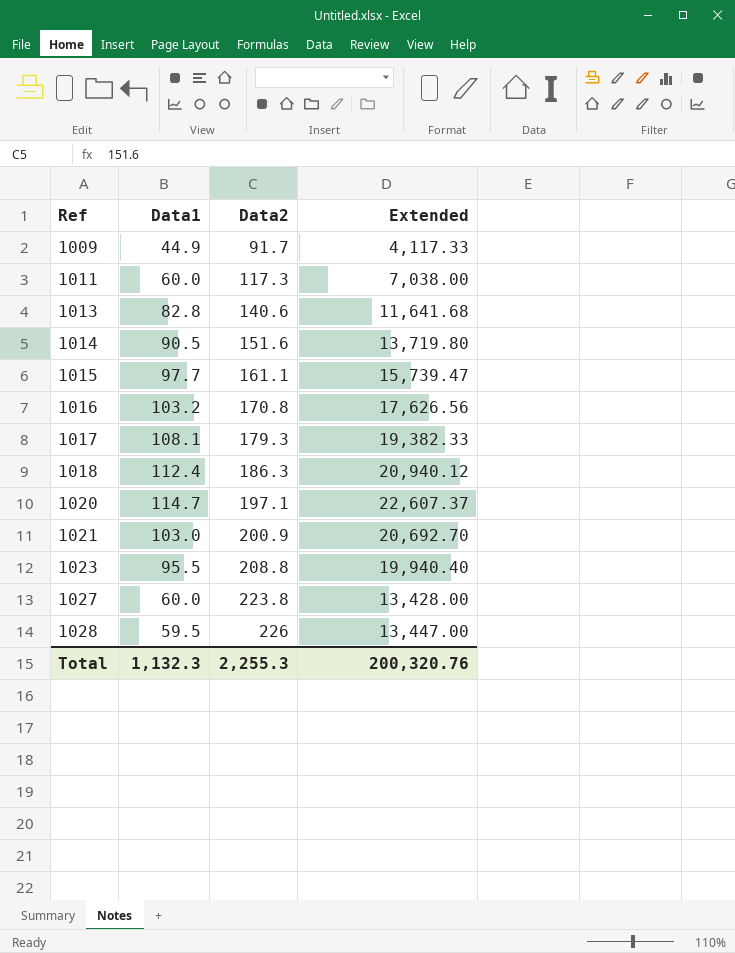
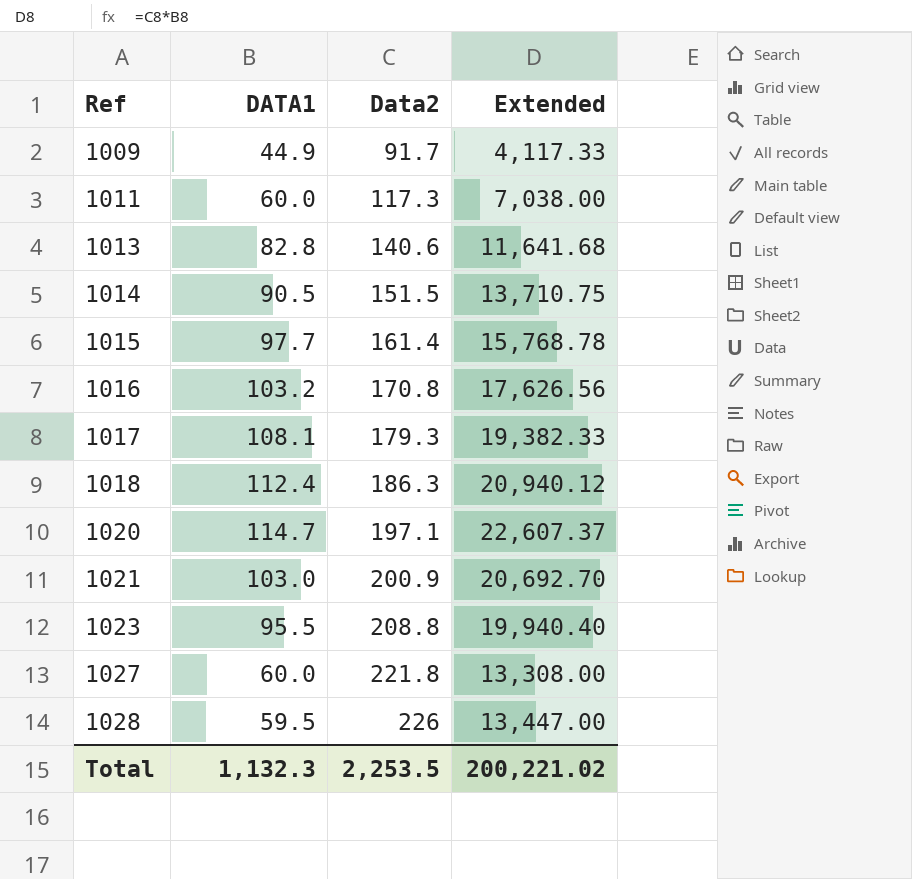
column name: Data1 -> DATA1
1014 | Data2: 151.6 -> 151.5
1014 | Extended: 13,719.80 -> 13,710.75
1015 | Data2: 161.1 -> 161.4
1015 | Extended: 15,739.47 -> 15,768.78
1027 | Data2: 223.8 -> 221.8
1027 | Extended: 13,428.00 -> 13,308.00
Total | Data2: 2,255.3 -> 2,253.5
Total | Extended: 200,320.76 -> 200,221.02

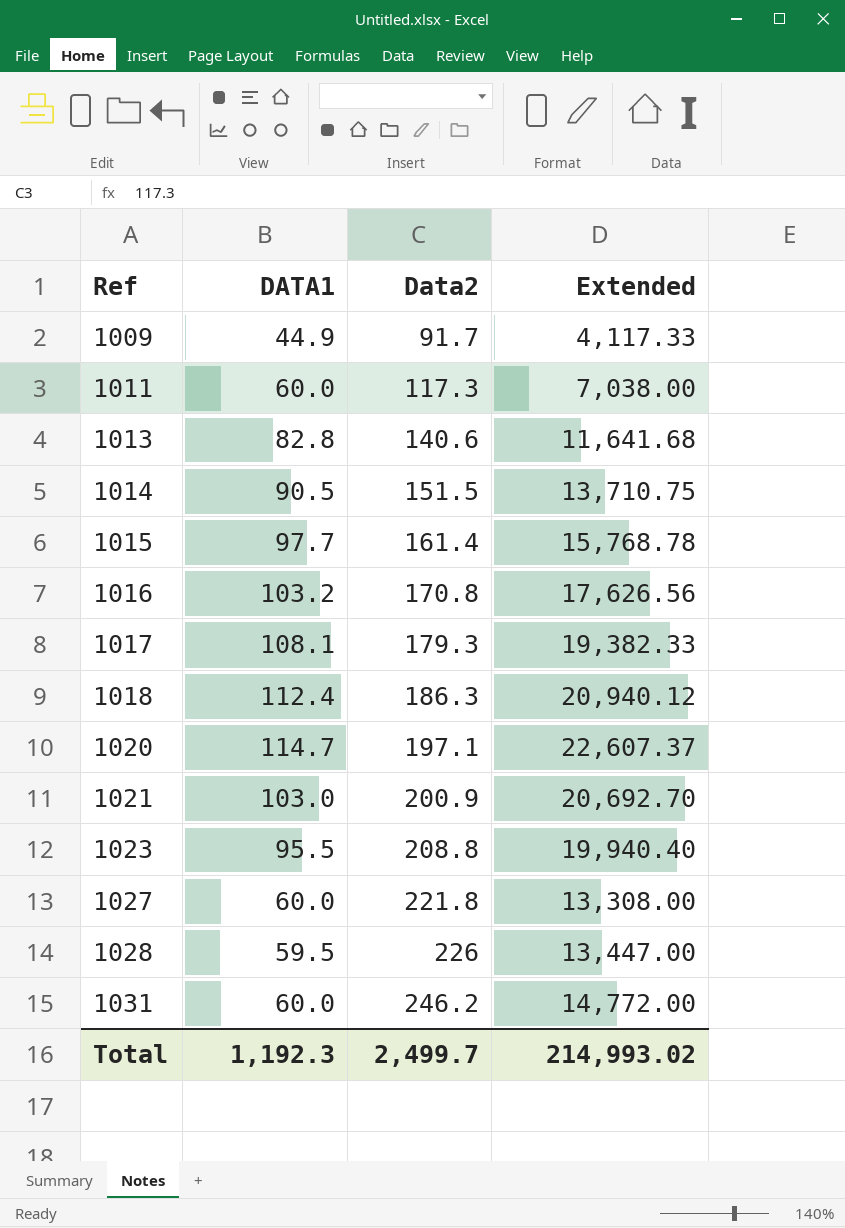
row 1031: none -> 60.0 | 246.2 | 14,772.00
Total | DATA1: 1,132.3 -> 1,192.3
Total | Data2: 2,253.5 -> 2,499.7
Total | Extended: 200,221.02 -> 214,993.02

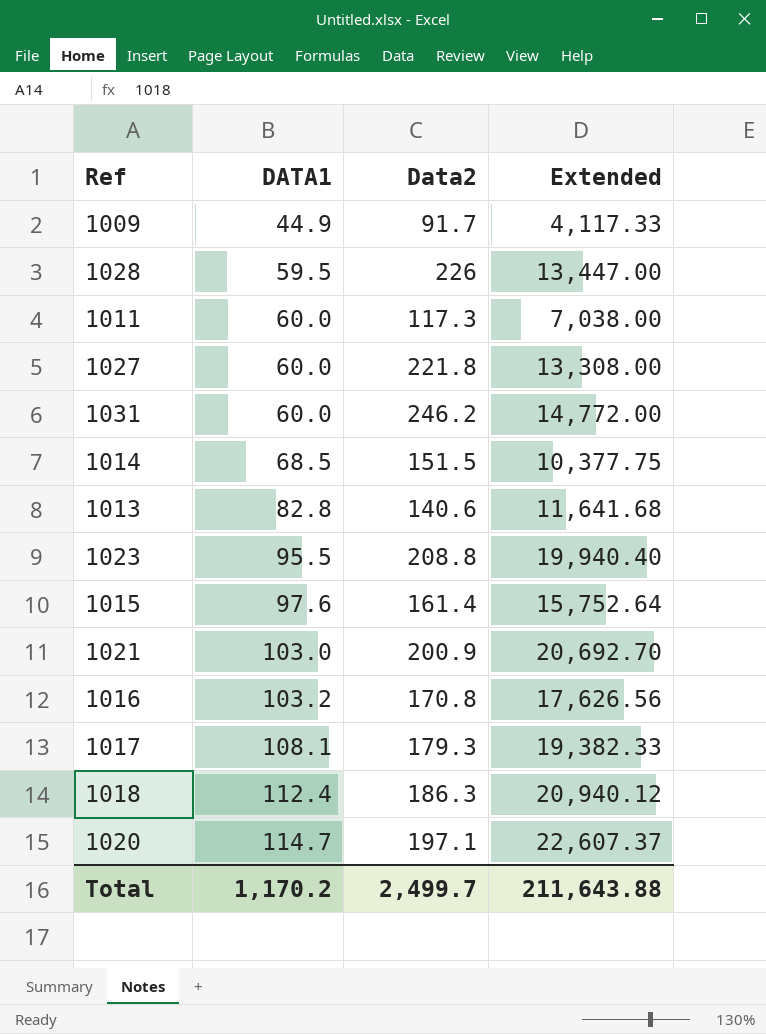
row order: Ref ascending -> DATA1 ascending
1014 | DATA1: 90.5 -> 68.5
1014 | Extended: 13,710.75 -> 10,377.75
1015 | DATA1: 97.7 -> 97.6
1015 | Extended: 15,768.78 -> 15,752.64
Total | DATA1: 1,192.3 -> 1,170.2
Total | Extended: 214,993.02 -> 211,643.88

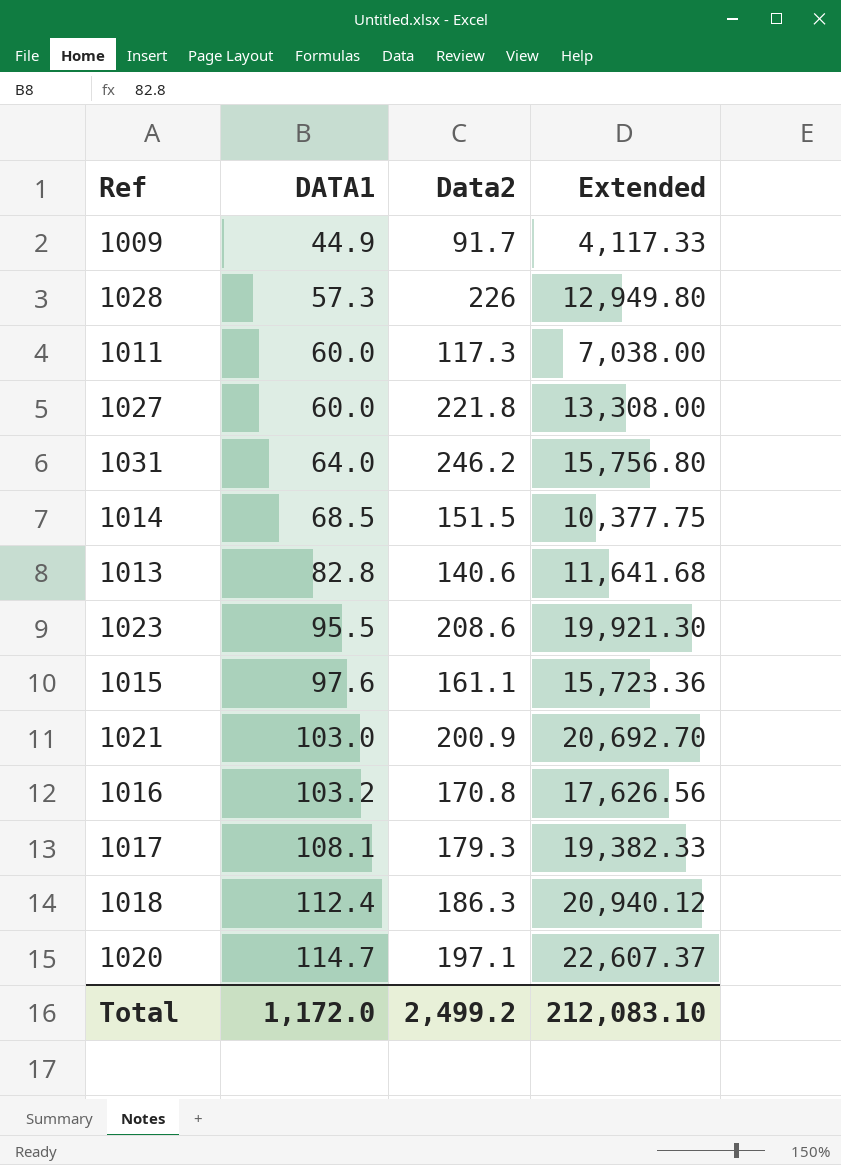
1028 | DATA1: 59.5 -> 57.3
1028 | Extended: 13,447.00 -> 12,949.80
1031 | DATA1: 60.0 -> 64.0
1031 | Extended: 14,772.00 -> 15,756.80
1023 | Data2: 208.8 -> 208.6
1023 | Extended: 19,940.40 -> 19,921.30
1015 | Data2: 161.4 -> 161.1
1015 | Extended: 15,752.64 -> 15,723.36
Total | DATA1: 1,170.2 -> 1,172.0
Total | Data2: 2,499.7 -> 2,499.2
Total | Extended: 211,643.88 -> 212,083.10

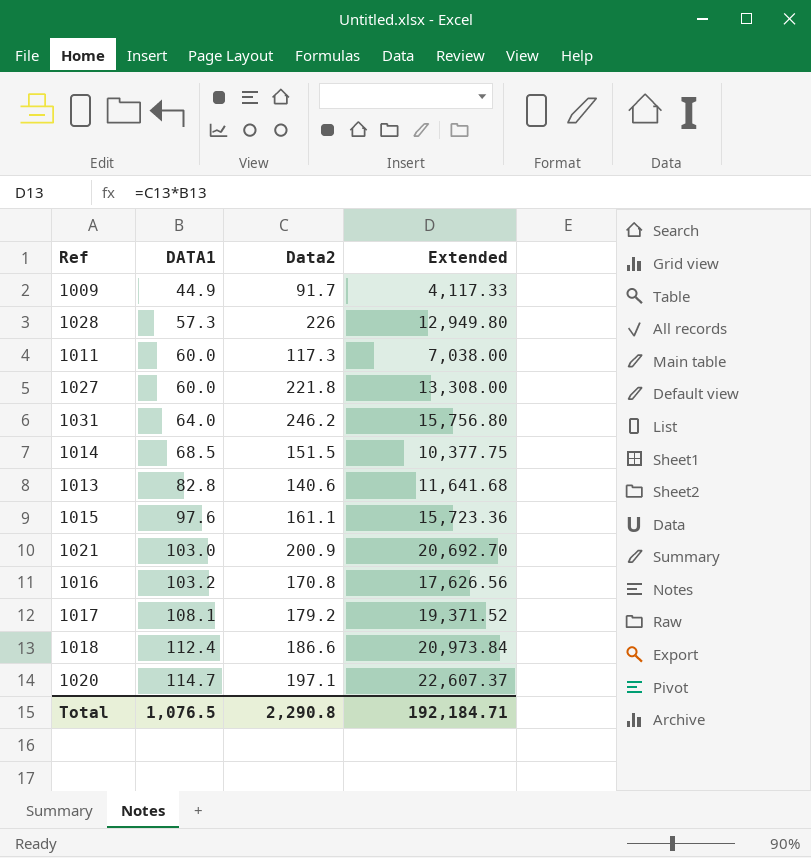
row 1023: 95.5 | 208.6 | 19,921.30 -> none
1017 | Data2: 179.3 -> 179.2
1017 | Extended: 19,382.33 -> 19,371.52
1018 | Data2: 186.3 -> 186.6
1018 | Extended: 20,940.12 -> 20,973.84
Total | DATA1: 1,172.0 -> 1,076.5
Total | Data2: 2,499.2 -> 2,290.8
Total | Extended: 212,083.10 -> 192,184.71

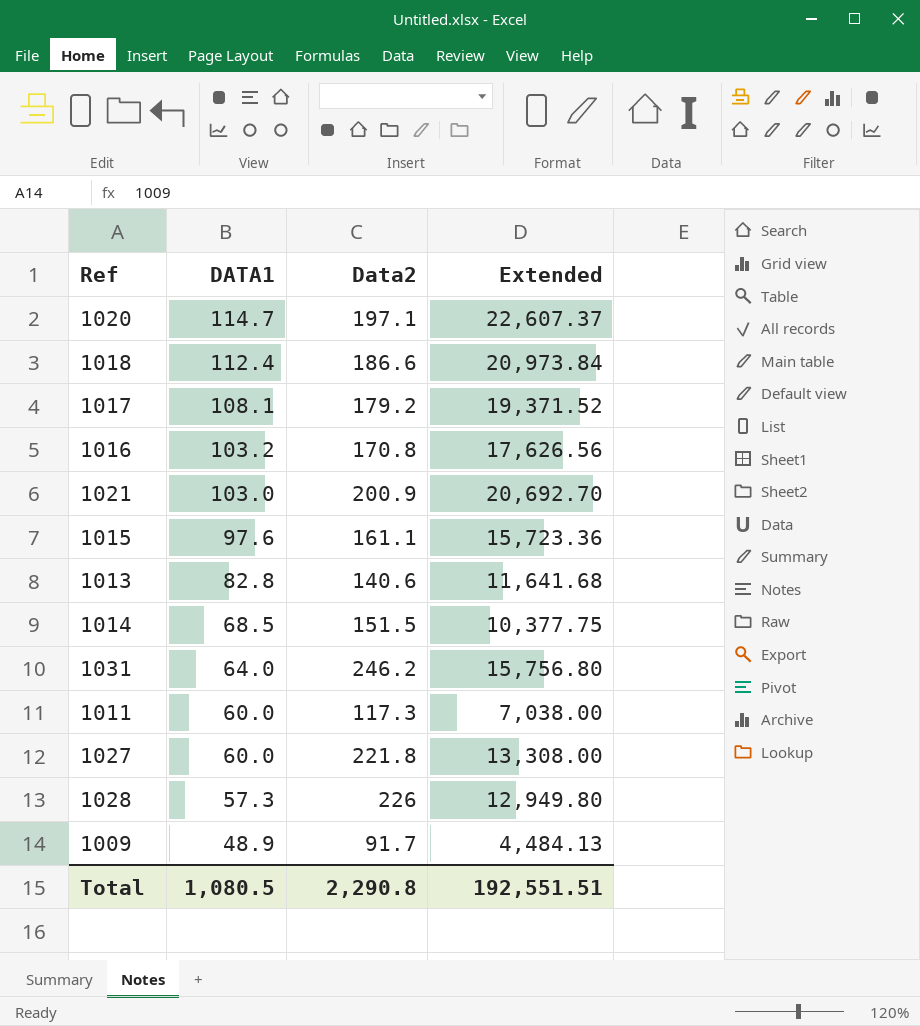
row order: DATA1 ascending -> DATA1 descending
1009 | DATA1: 44.9 -> 48.9
1009 | Extended: 4,117.33 -> 4,484.13
Total | DATA1: 1,076.5 -> 1,080.5
Total | Extended: 192,184.71 -> 192,551.51

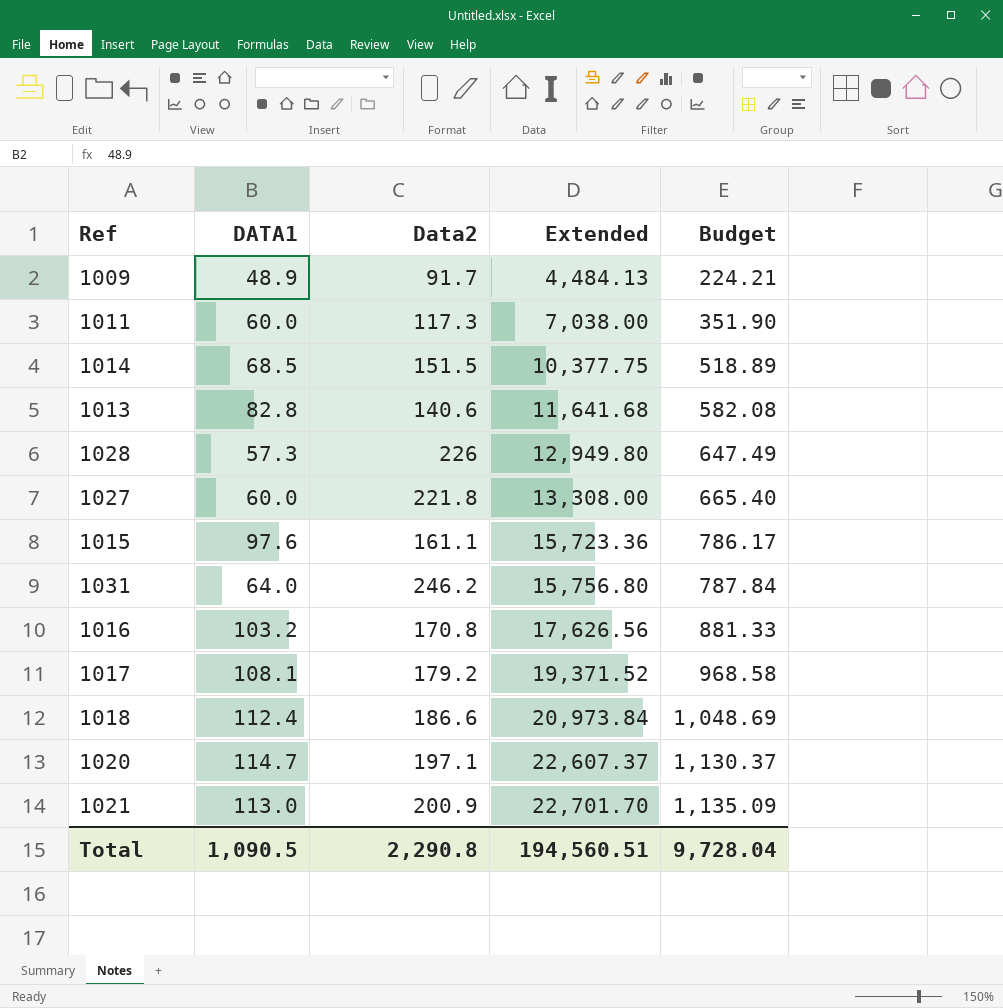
row order: DATA1 descending -> Extended ascending
column Budget | formula: none -> [Extended] * 0.05
1021 | DATA1: 103.0 -> 113.0
1021 | Extended: 20,692.70 -> 22,701.70
Total | DATA1: 1,080.5 -> 1,090.5
Total | Extended: 192,551.51 -> 194,560.51

